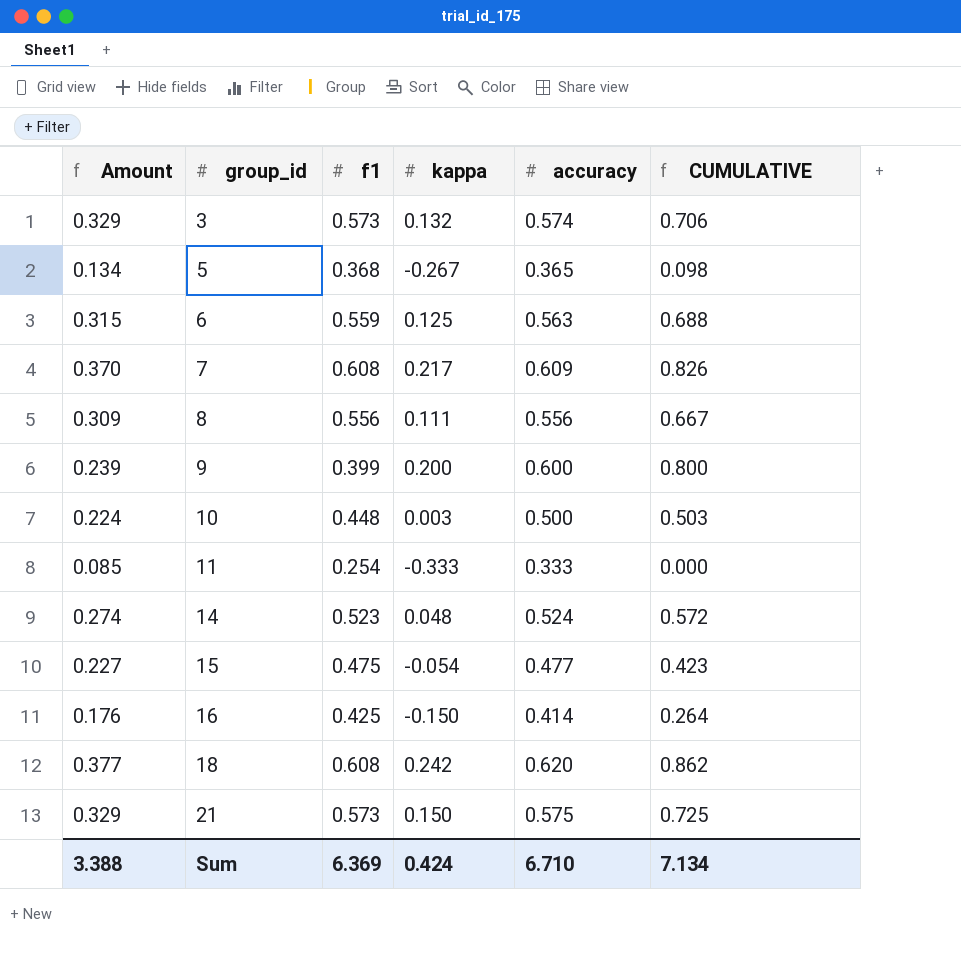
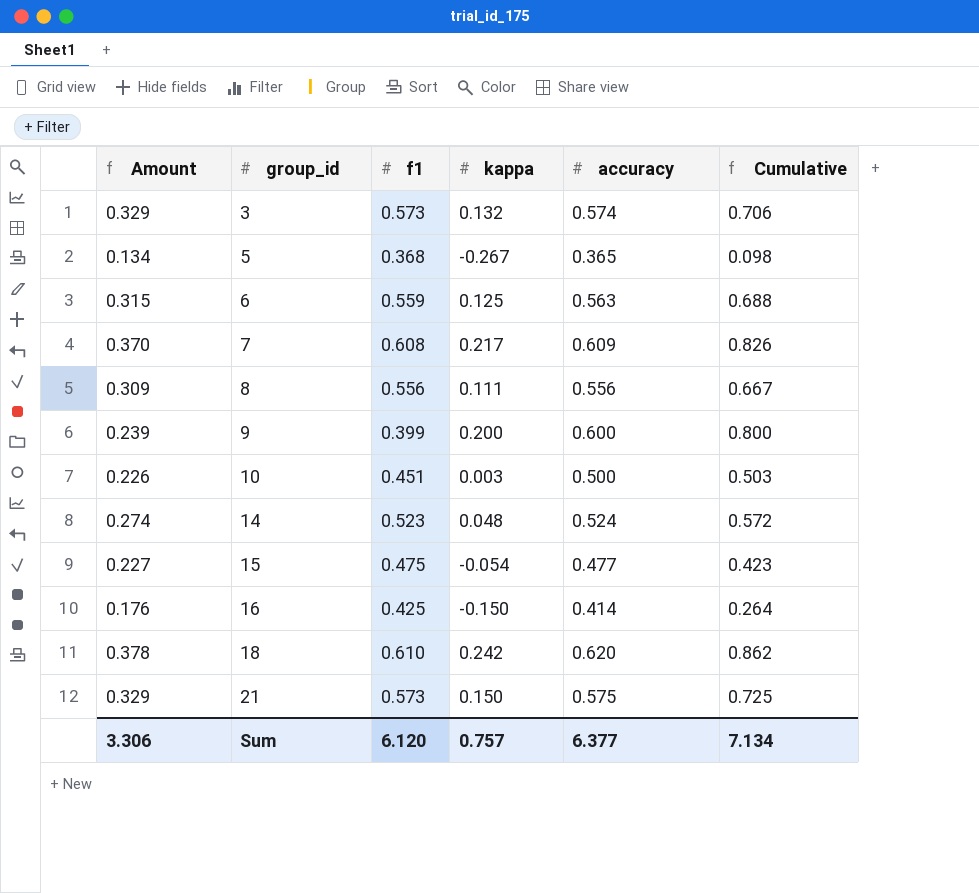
column name: CUMULATIVE -> Cumulative
row 11: 0.085 | 0.254 | -0.333 | 0.333 | 0.000 -> none
10 | Amount: 0.224 -> 0.226
10 | f1: 0.448 -> 0.451
18 | Amount: 0.377 -> 0.378
18 | f1: 0.608 -> 0.610
Sum | Amount: 3.388 -> 3.306
Sum | f1: 6.369 -> 6.120
Sum | kappa: 0.424 -> 0.757
Sum | accuracy: 6.710 -> 6.377

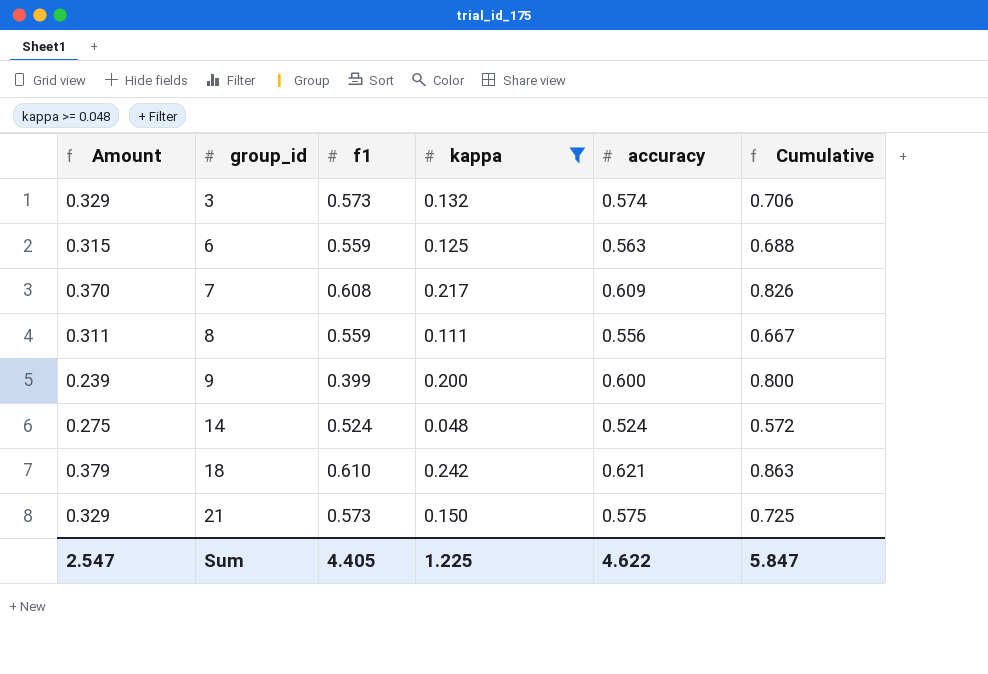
filter: none -> kappa >= 0.048
8 | Amount: 0.309 -> 0.311
8 | f1: 0.556 -> 0.559
14 | Amount: 0.274 -> 0.275
14 | f1: 0.523 -> 0.524
18 | Amount: 0.378 -> 0.379
18 | accuracy: 0.620 -> 0.621
18 | Cumulative: 0.862 -> 0.863
Sum | Amount: 3.306 -> 2.547
Sum | f1: 6.120 -> 4.405
Sum | kappa: 0.757 -> 1.225
Sum | accuracy: 6.377 -> 4.622
Sum | Cumulative: 7.134 -> 5.847

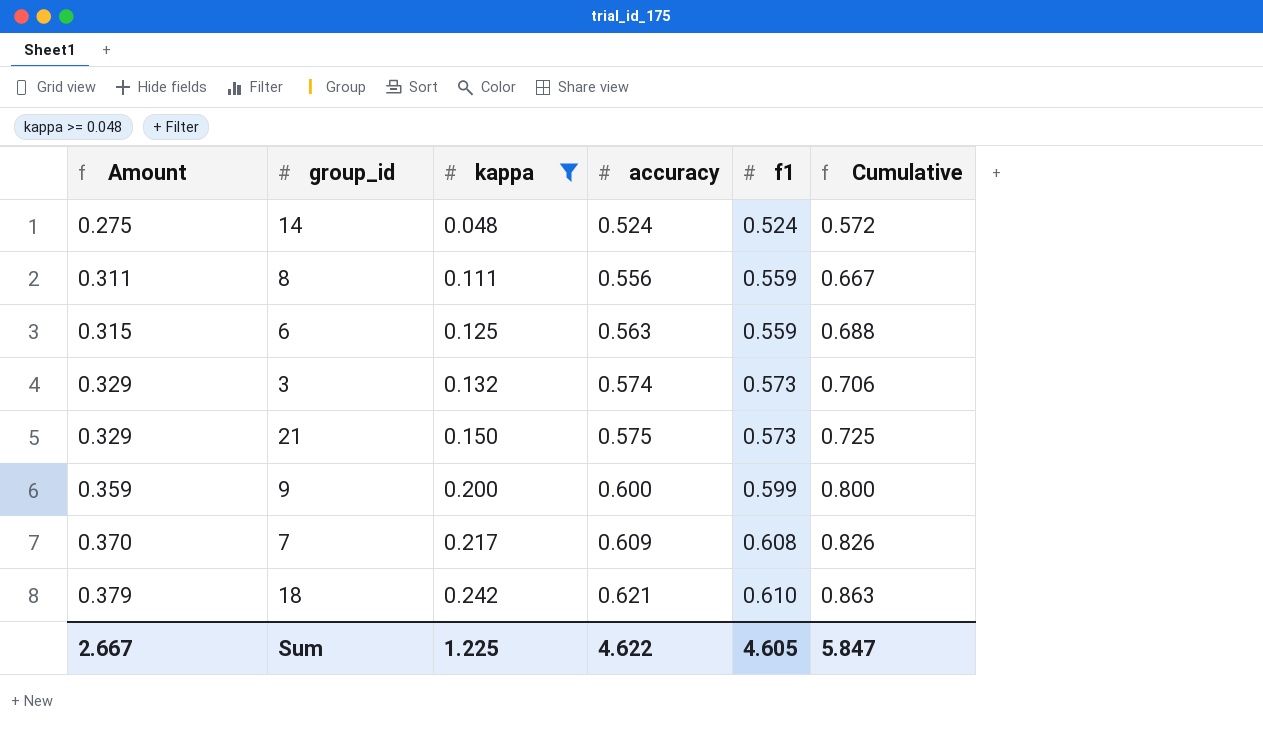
row order: group_id ascending -> Amount ascending
column f1 | position: 3 -> 5
9 | Amount: 0.239 -> 0.359
9 | f1: 0.399 -> 0.599
Sum | Amount: 2.547 -> 2.667
Sum | f1: 4.405 -> 4.605

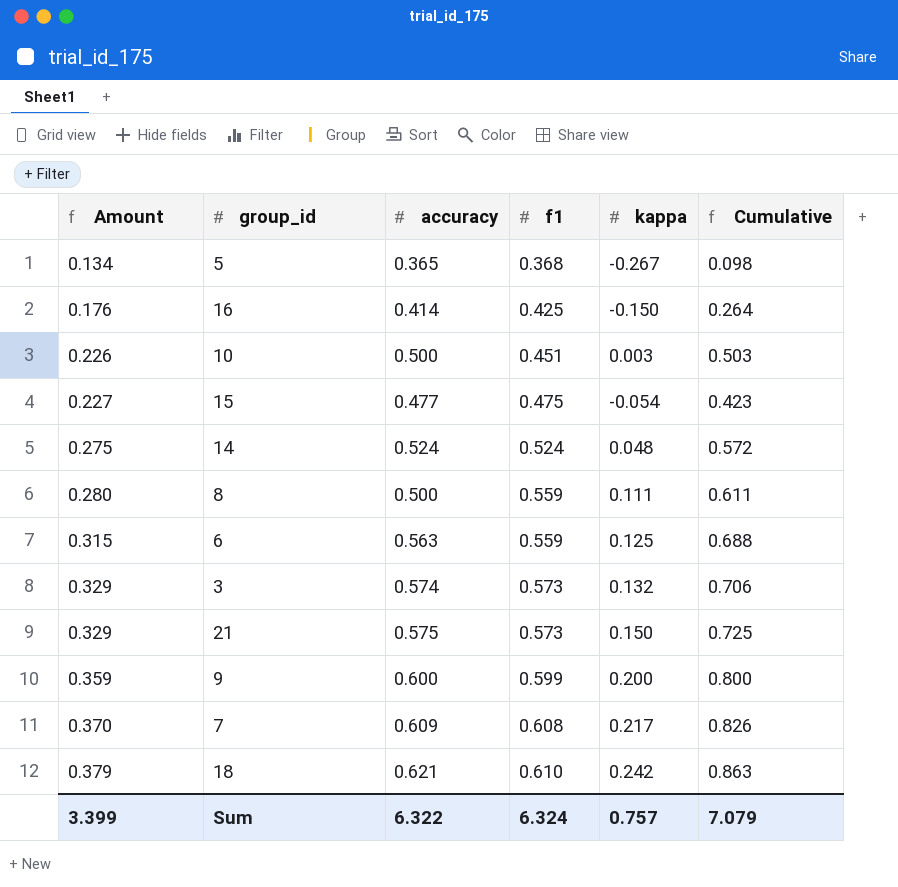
filter: kappa >= 0.048 -> none
column kappa | position: 3 -> 5
8 | Amount: 0.311 -> 0.280
8 | accuracy: 0.556 -> 0.500
8 | Cumulative: 0.667 -> 0.611
Sum | Amount: 2.667 -> 3.399
Sum | accuracy: 4.622 -> 6.322
Sum | f1: 4.605 -> 6.324
Sum | kappa: 1.225 -> 0.757
Sum | Cumulative: 5.847 -> 7.079

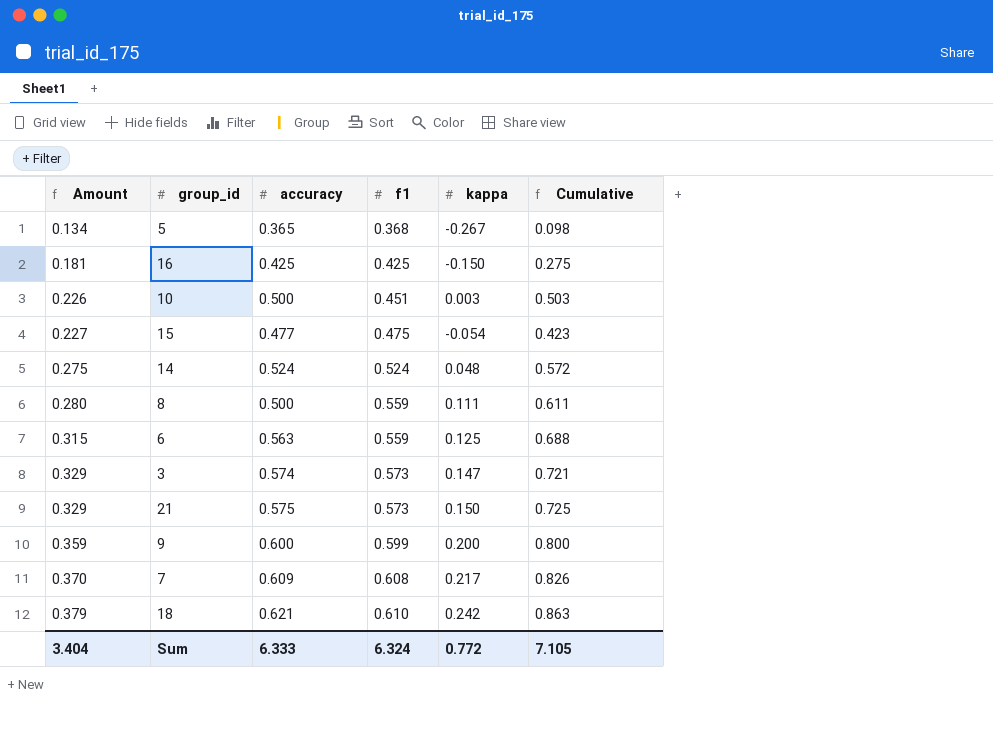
16 | Amount: 0.176 -> 0.181
16 | accuracy: 0.414 -> 0.425
16 | Cumulative: 0.264 -> 0.275
3 | kappa: 0.132 -> 0.147
3 | Cumulative: 0.706 -> 0.721
Sum | Amount: 3.399 -> 3.404
Sum | accuracy: 6.322 -> 6.333
Sum | kappa: 0.757 -> 0.772
Sum | Cumulative: 7.079 -> 7.105

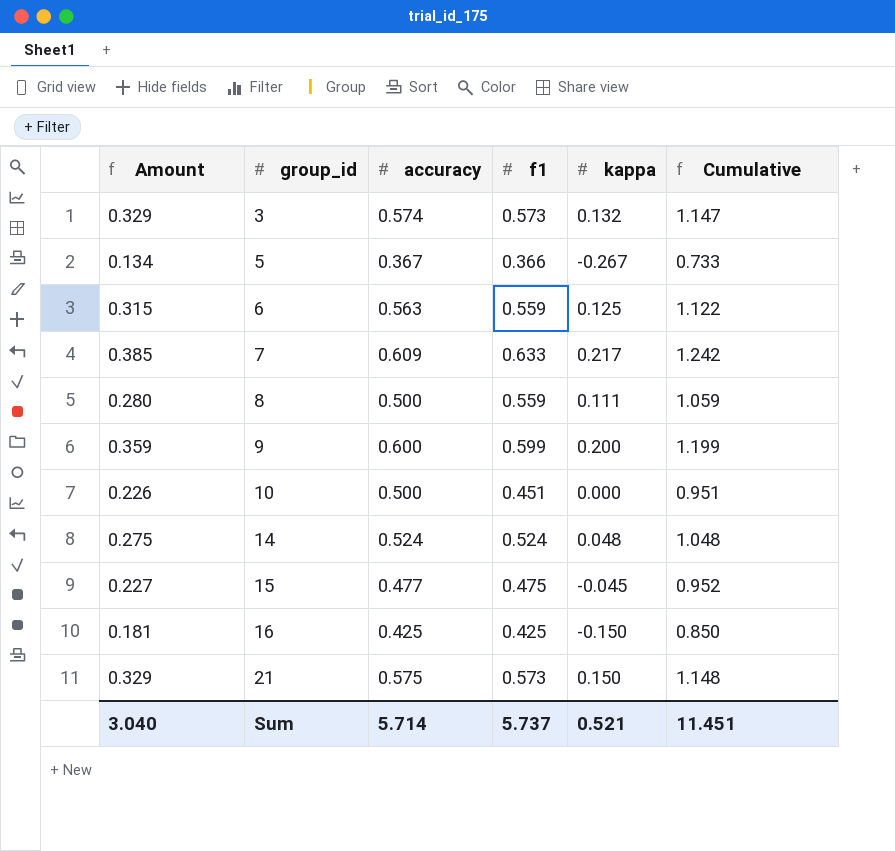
row order: Amount ascending -> group_id ascending
column Cumulative | formula: [accuracy] + [kappa] -> [accuracy] + [f1]
row 18: 0.379 | 0.621 | 0.610 | 0.242 | 0.863 -> none
3 | kappa: 0.147 -> 0.132
5 | accuracy: 0.365 -> 0.367
5 | f1: 0.368 -> 0.366
7 | Amount: 0.370 -> 0.385
7 | f1: 0.608 -> 0.633
10 | kappa: 0.003 -> 0.000
15 | kappa: -0.054 -> -0.045
Sum | Amount: 3.404 -> 3.040
Sum | accuracy: 6.333 -> 5.714
Sum | f1: 6.324 -> 5.737
Sum | kappa: 0.772 -> 0.521
Sum | Cumulative: 7.105 -> 11.451

